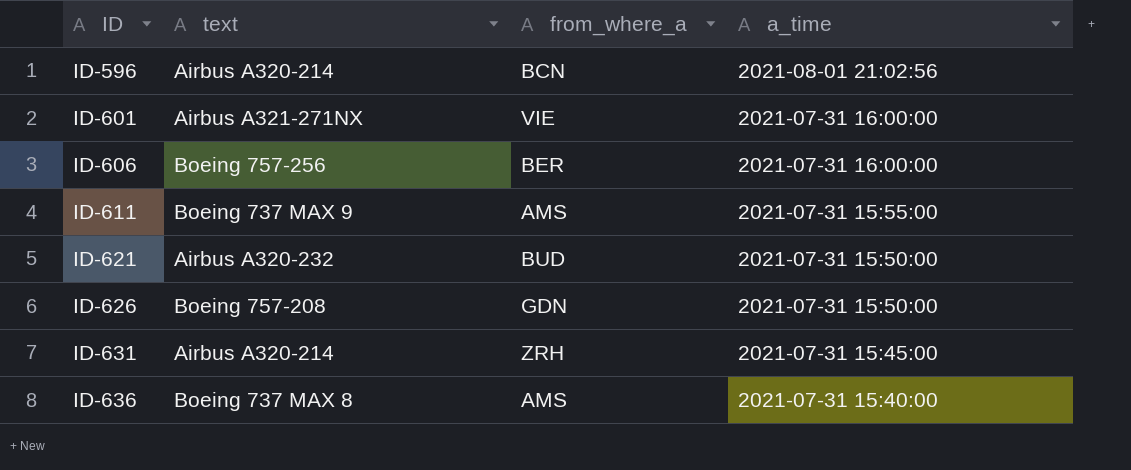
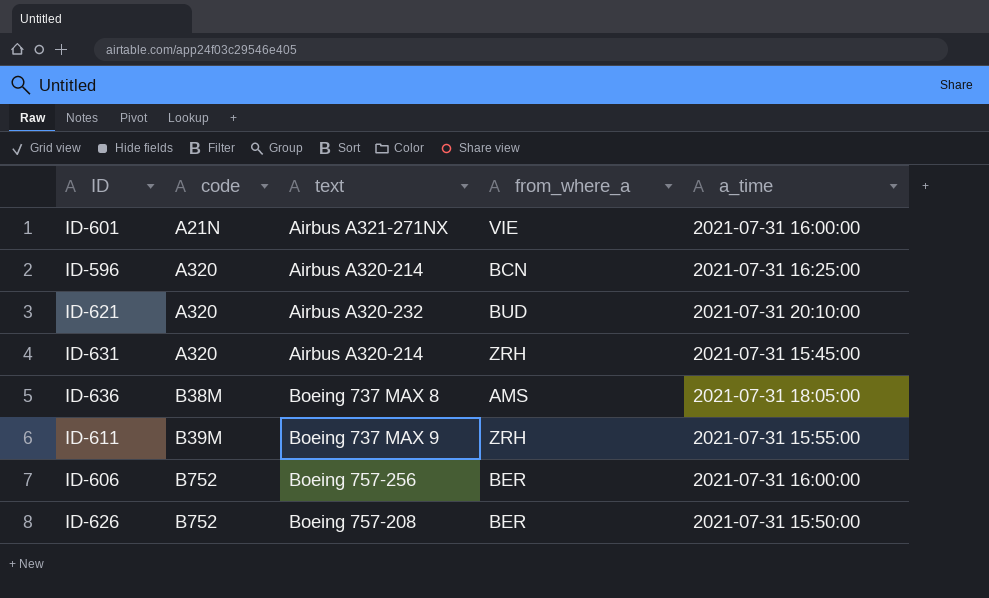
row order: ID ascending -> code ascending
column code | position: none -> 2
ID-596 | a_time: 2021-08-01 21:02:56 -> 2021-07-31 16:25:00
ID-621 | a_time: 2021-07-31 15:50:00 -> 2021-07-31 20:10:00
ID-636 | a_time: 2021-07-31 15:40:00 -> 2021-07-31 18:05:00
ID-611 | from_where_a: AMS -> ZRH
ID-626 | from_where_a: GDN -> BER

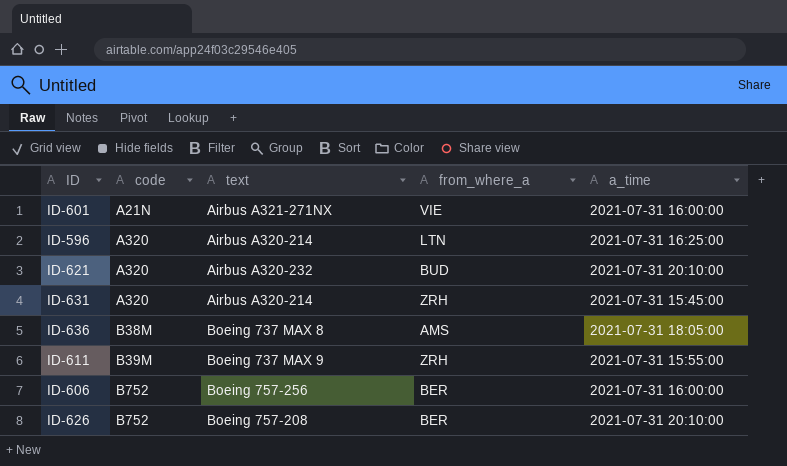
ID-596 | from_where_a: BCN -> LTN
ID-626 | a_time: 2021-07-31 15:50:00 -> 2021-07-31 20:10:00

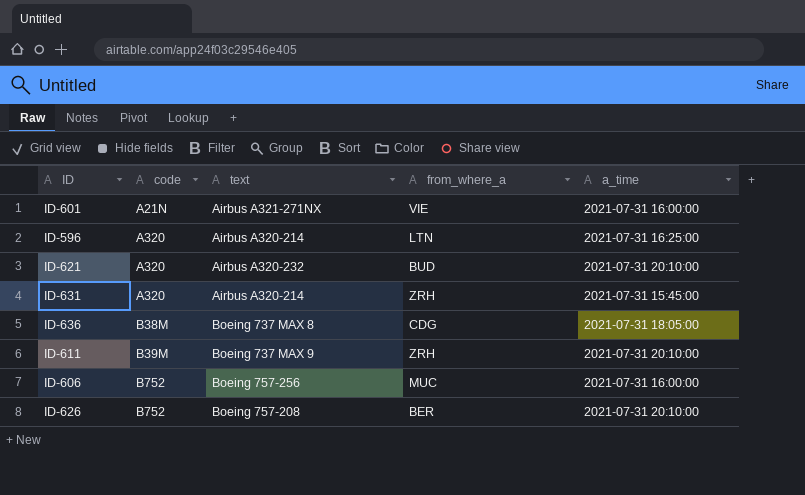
ID-636 | from_where_a: AMS -> CDG
ID-611 | a_time: 2021-07-31 15:55:00 -> 2021-07-31 20:10:00
ID-606 | from_where_a: BER -> MUC

